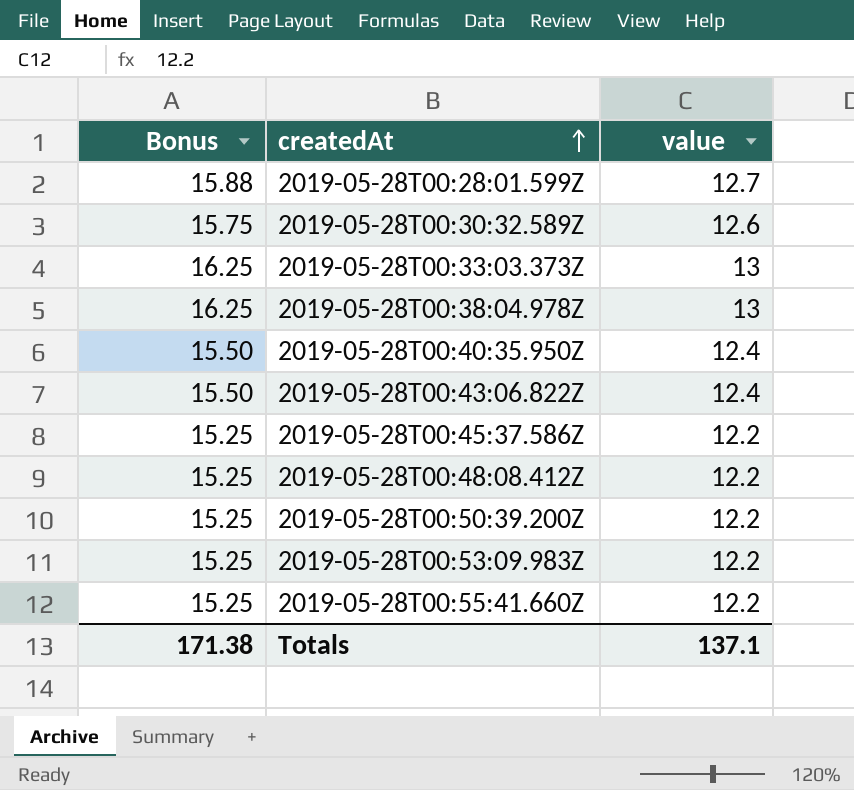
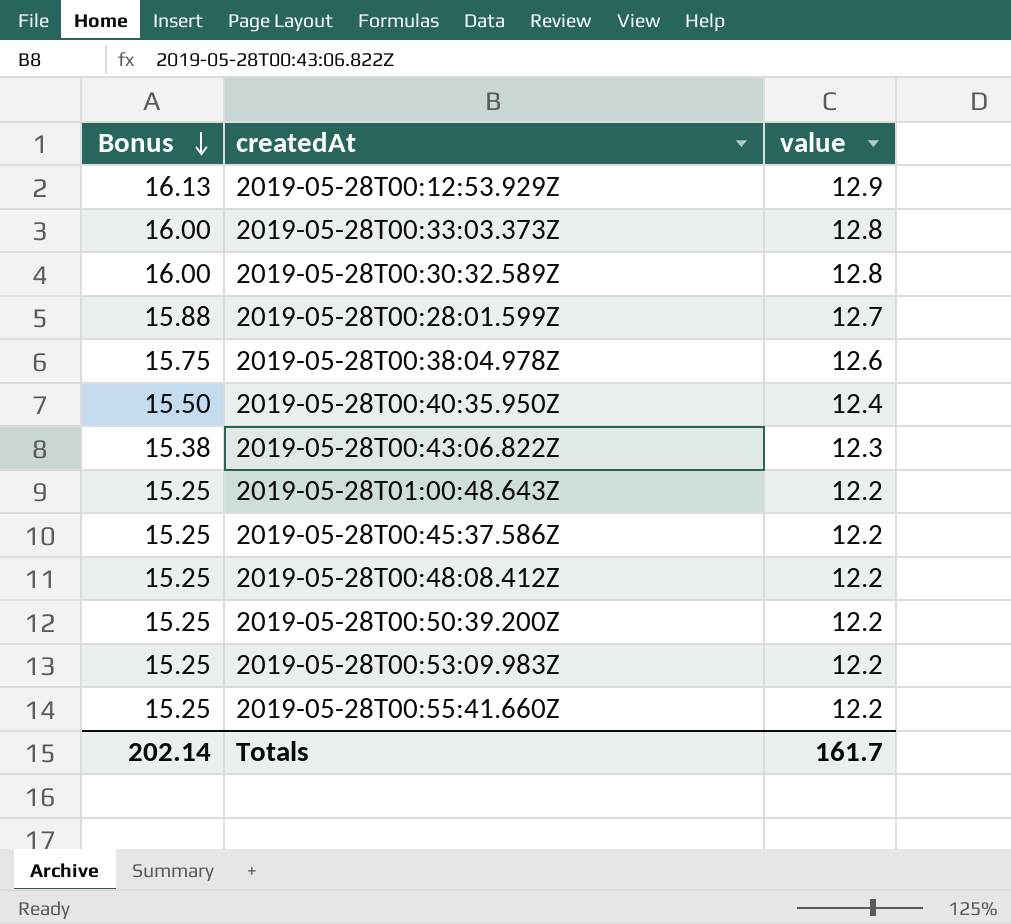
row order: createdAt ascending -> Bonus descending
row 2019-05-28T00:12:53.929Z: none -> 16.13 | 12.9
2019-05-28T00:33:03.373Z | Bonus: 16.25 -> 16.00
2019-05-28T00:33:03.373Z | value: 13 -> 12.8
2019-05-28T00:30:32.589Z | Bonus: 15.75 -> 16.00
2019-05-28T00:30:32.589Z | value: 12.6 -> 12.8
2019-05-28T00:38:04.978Z | Bonus: 16.25 -> 15.75
2019-05-28T00:38:04.978Z | value: 13 -> 12.6
2019-05-28T00:43:06.822Z | Bonus: 15.50 -> 15.38
2019-05-28T00:43:06.822Z | value: 12.4 -> 12.3
row 2019-05-28T01:00:48.643Z: none -> 15.25 | 12.2
Totals | Bonus: 171.38 -> 202.14
Totals | value: 137.1 -> 161.7

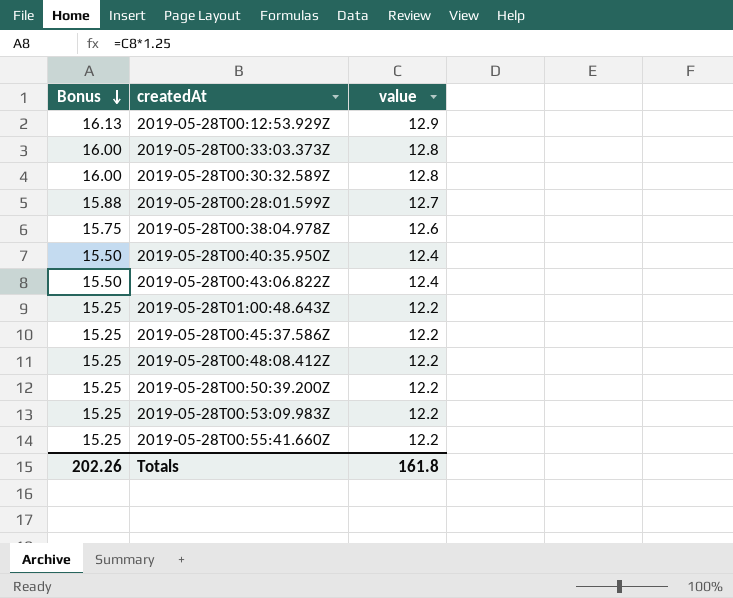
2019-05-28T00:43:06.822Z | Bonus: 15.38 -> 15.50
2019-05-28T00:43:06.822Z | value: 12.3 -> 12.4
Totals | Bonus: 202.14 -> 202.26
Totals | value: 161.7 -> 161.8

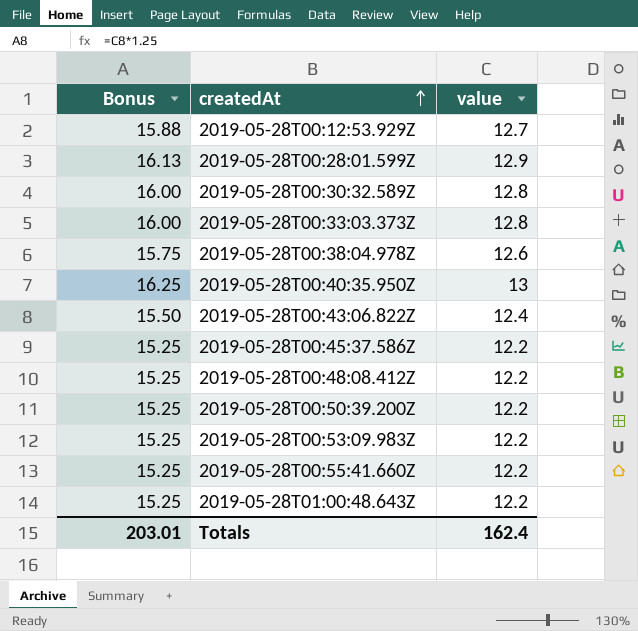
row order: Bonus descending -> createdAt ascending
2019-05-28T00:12:53.929Z | Bonus: 16.13 -> 15.88
2019-05-28T00:12:53.929Z | value: 12.9 -> 12.7
2019-05-28T00:28:01.599Z | Bonus: 15.88 -> 16.13
2019-05-28T00:28:01.599Z | value: 12.7 -> 12.9
2019-05-28T00:40:35.950Z | Bonus: 15.50 -> 16.25
2019-05-28T00:40:35.950Z | value: 12.4 -> 13
Totals | Bonus: 202.26 -> 203.01
Totals | value: 161.8 -> 162.4

